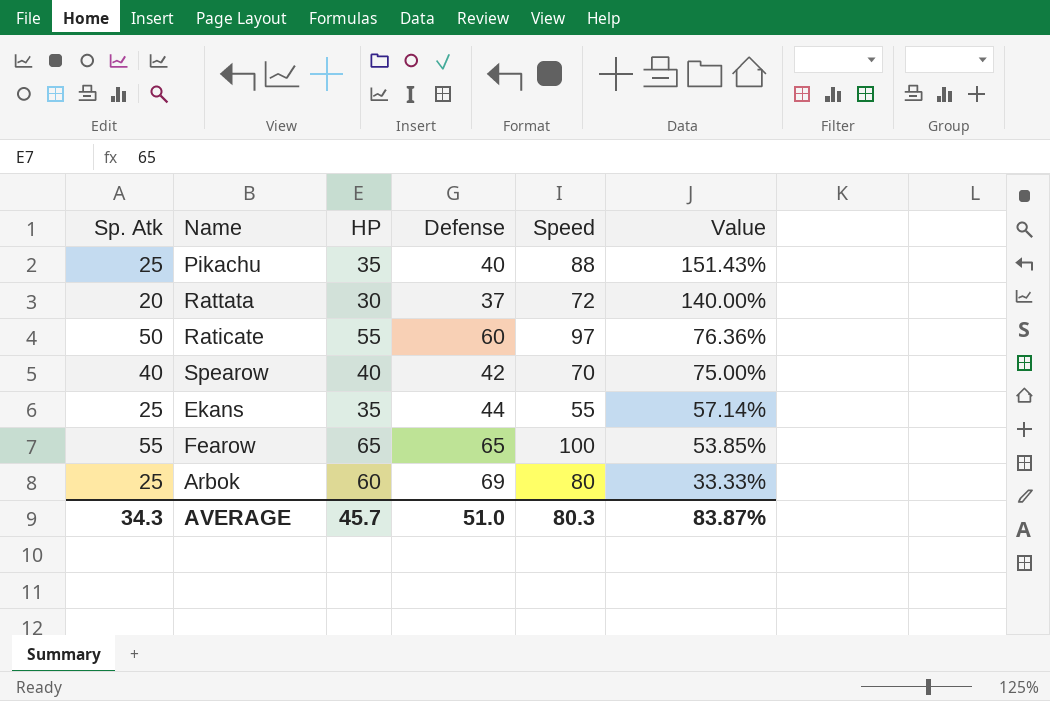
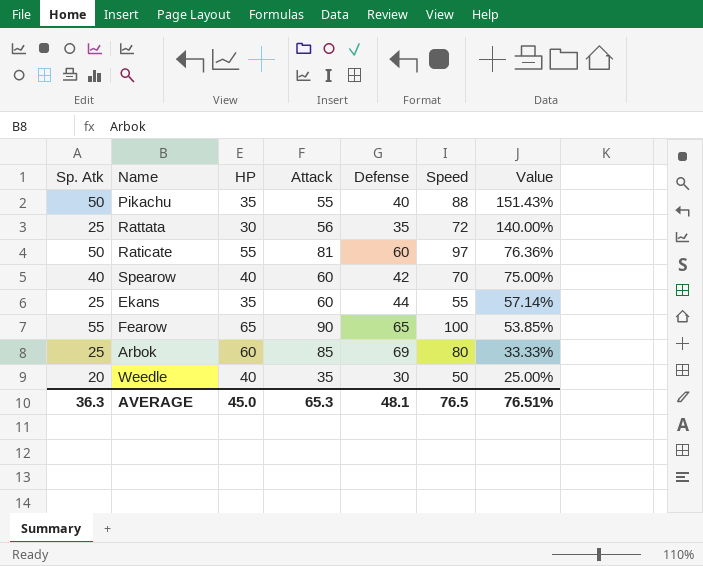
column Attack | position: none -> 4
Pikachu | Sp. Atk: 25 -> 50
Rattata | Sp. Atk: 20 -> 25
Rattata | Defense: 37 -> 35
row Weedle: none -> 20 | 40 | 35 | 30 | 50 | 25.00%
AVERAGE | Sp. Atk: 34.3 -> 36.3
AVERAGE | HP: 45.7 -> 45.0
AVERAGE | Defense: 51.0 -> 48.1
AVERAGE | Speed: 80.3 -> 76.5
AVERAGE | Value: 83.87% -> 76.51%

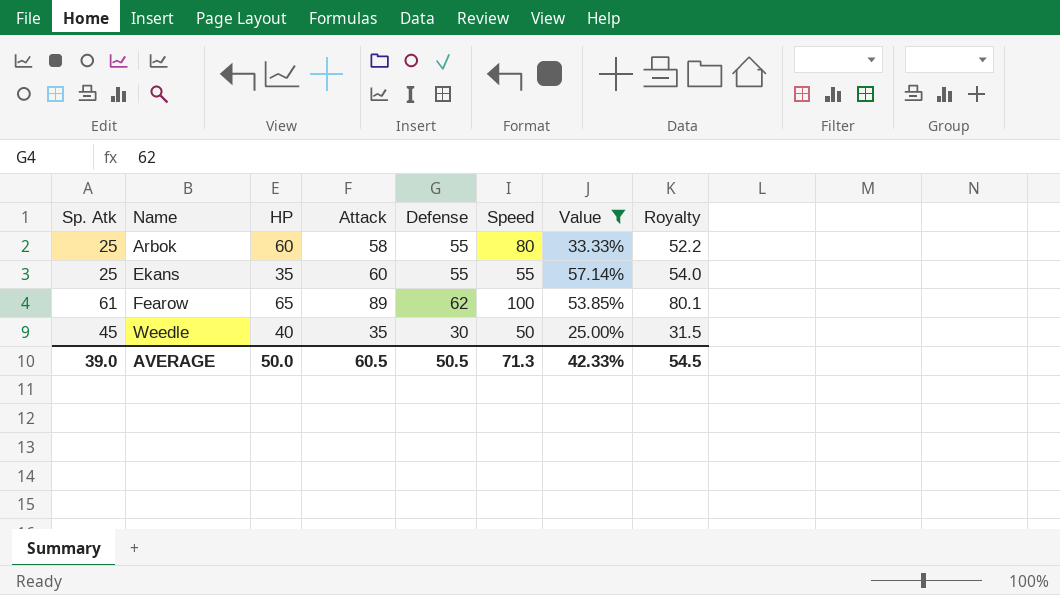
filter: none -> Value <= 57.14%
row order: Value descending -> Name ascending
column Royalty | formula: none -> [Attack] * 0.9
Arbok | Attack: 85 -> 58
Arbok | Defense: 69 -> 55
Ekans | Defense: 44 -> 55
Fearow | Sp. Atk: 55 -> 61
Fearow | Attack: 90 -> 89
Fearow | Defense: 65 -> 62
Weedle | Sp. Atk: 20 -> 45
AVERAGE | Sp. Atk: 36.3 -> 39.0
AVERAGE | HP: 45.0 -> 50.0
AVERAGE | Attack: 65.3 -> 60.5
AVERAGE | Defense: 48.1 -> 50.5
AVERAGE | Speed: 76.5 -> 71.3
AVERAGE | Value: 76.51% -> 42.33%

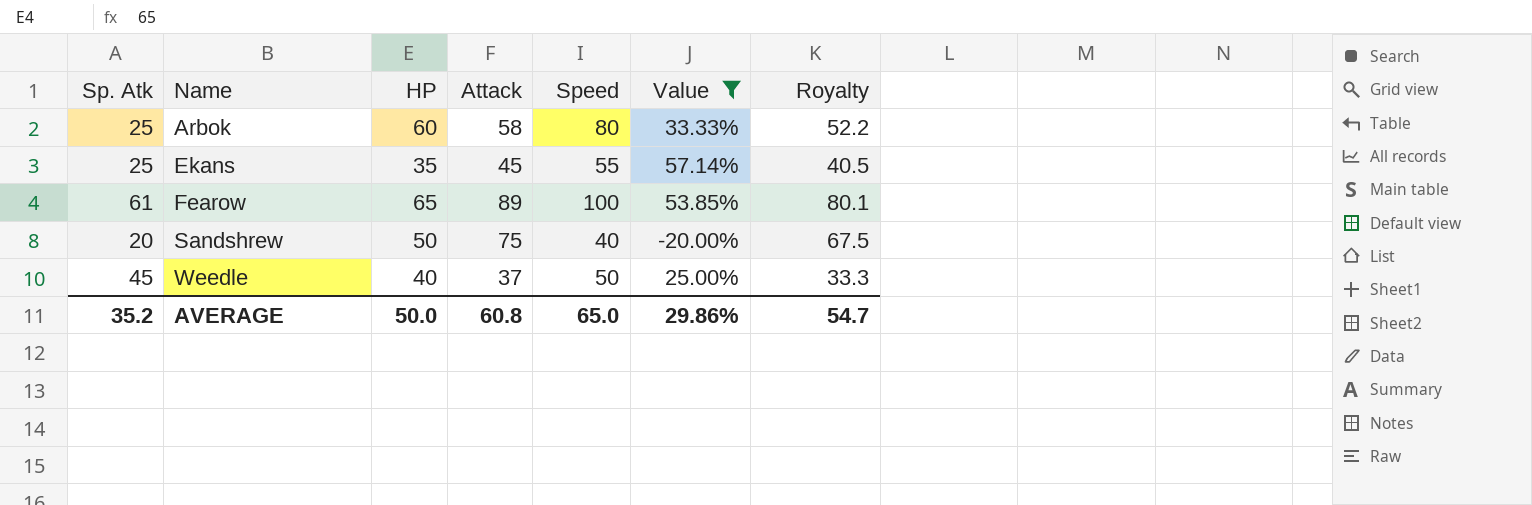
column Defense | position: 5 -> none
Ekans | Attack: 60 -> 45
Ekans | Royalty: 54.0 -> 40.5
row Sandshrew: none -> 20 | 50 | 75 | 40 | -20.00% | 67.5
Weedle | Attack: 35 -> 37
Weedle | Royalty: 31.5 -> 33.3
AVERAGE | Sp. Atk: 39.0 -> 35.2
AVERAGE | Attack: 60.5 -> 60.8
AVERAGE | Speed: 71.3 -> 65.0
AVERAGE | Value: 42.33% -> 29.86%
AVERAGE | Royalty: 54.5 -> 54.7

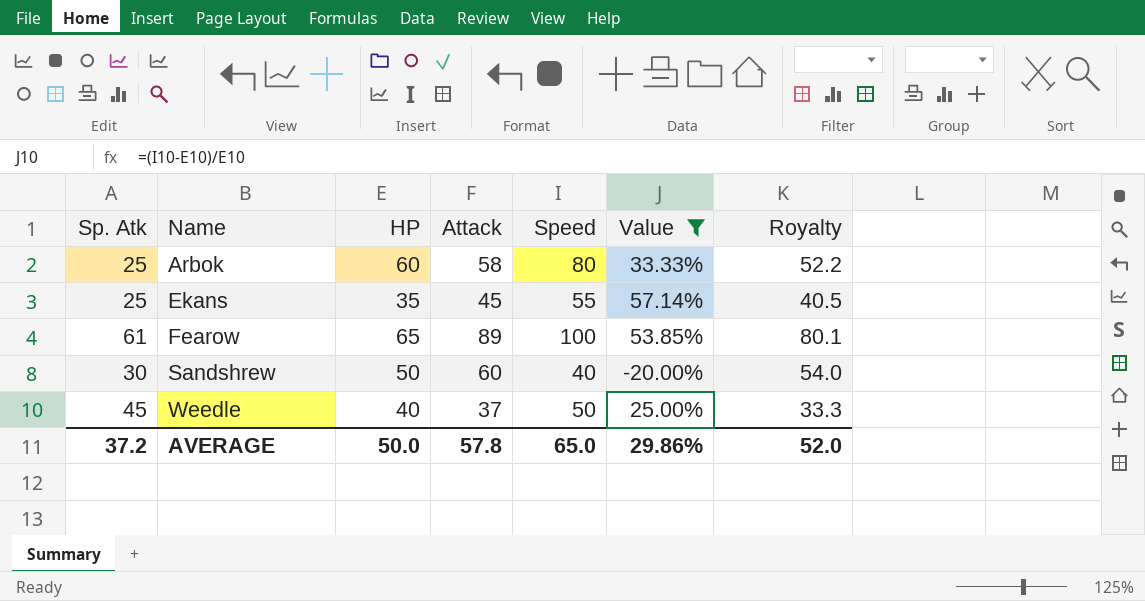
Sandshrew | Sp. Atk: 20 -> 30
Sandshrew | Attack: 75 -> 60
Sandshrew | Royalty: 67.5 -> 54.0
AVERAGE | Sp. Atk: 35.2 -> 37.2
AVERAGE | Attack: 60.8 -> 57.8
AVERAGE | Royalty: 54.7 -> 52.0

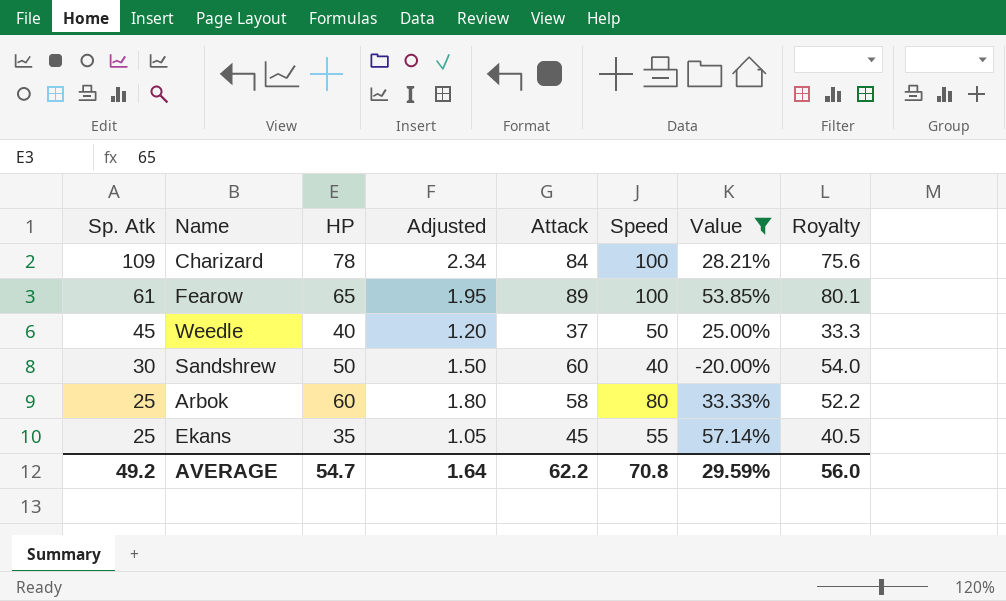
row order: Name ascending -> Sp. Atk descending
column Adjusted | formula: none -> [HP] * 0.03
row Charizard: none -> 109 | 78 | 2.34 | 84 | 100 | 28.21% | 75.6
AVERAGE | Sp. Atk: 37.2 -> 49.2
AVERAGE | HP: 50.0 -> 54.7
AVERAGE | Attack: 57.8 -> 62.2
AVERAGE | Speed: 65.0 -> 70.8
AVERAGE | Value: 29.86% -> 29.59%
AVERAGE | Royalty: 52.0 -> 56.0

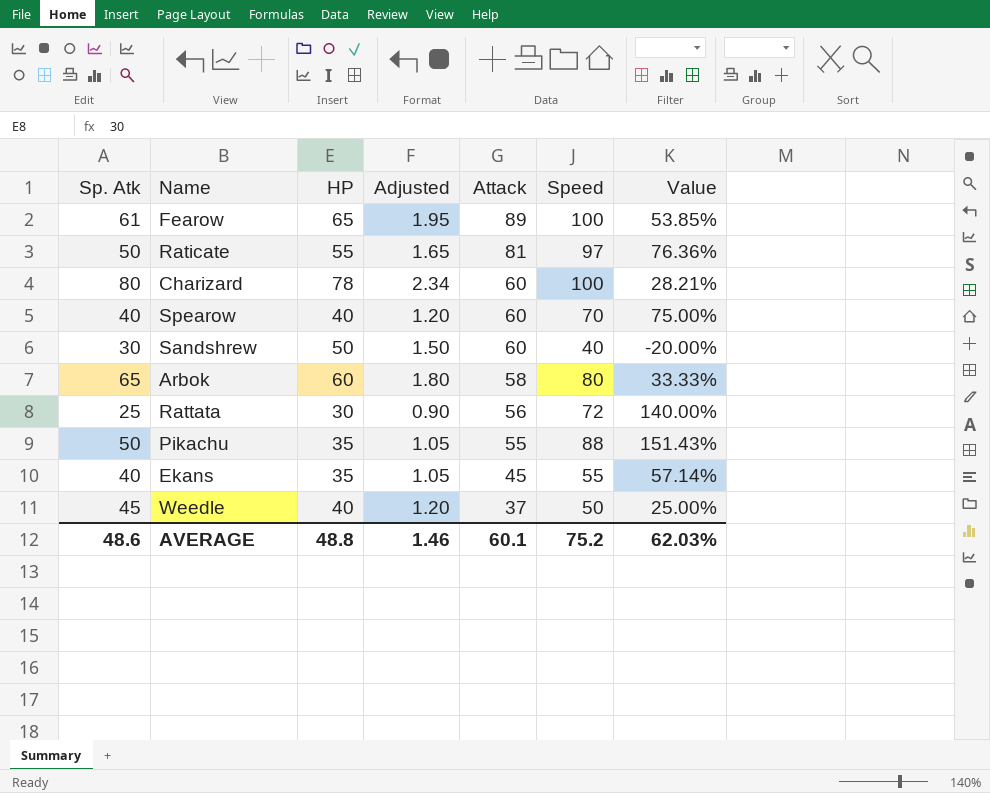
filter: Value <= 57.14% -> none
row order: Sp. Atk descending -> Attack descending
column Royalty | formula: [Attack] * 0.9 -> none
Charizard | Sp. Atk: 109 -> 80
Charizard | Attack: 84 -> 60
Arbok | Sp. Atk: 25 -> 65
Ekans | Sp. Atk: 25 -> 40
AVERAGE | Sp. Atk: 49.2 -> 48.6
AVERAGE | HP: 54.7 -> 48.8
AVERAGE | Adjusted: 1.64 -> 1.46
AVERAGE | Attack: 62.2 -> 60.1
AVERAGE | Speed: 70.8 -> 75.2
AVERAGE | Value: 29.59% -> 62.03%

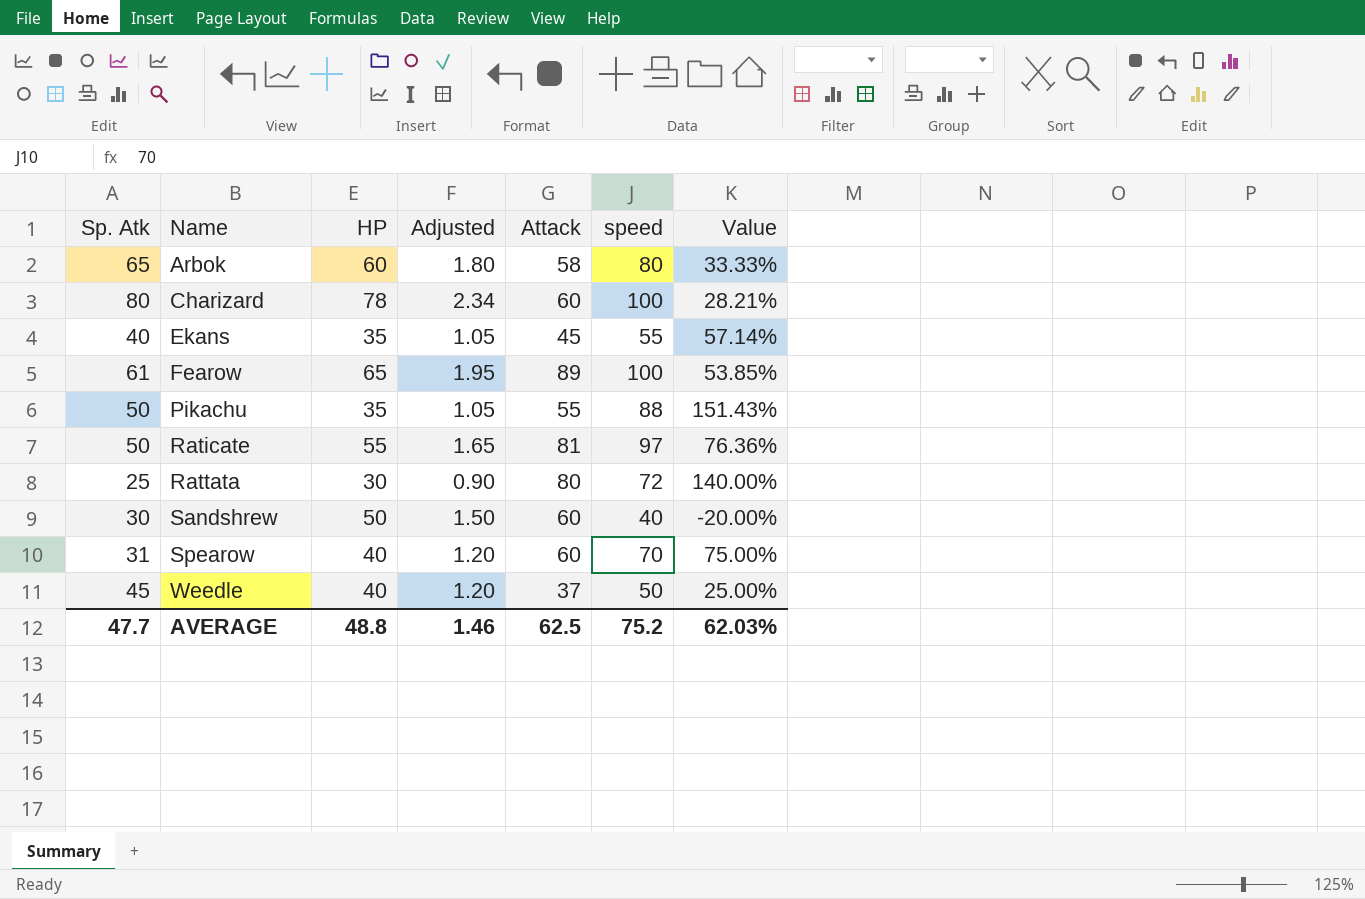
row order: Attack descending -> Name ascending
column name: Speed -> speed
Rattata | Attack: 56 -> 80
Spearow | Sp. Atk: 40 -> 31
AVERAGE | Sp. Atk: 48.6 -> 47.7
AVERAGE | Attack: 60.1 -> 62.5

